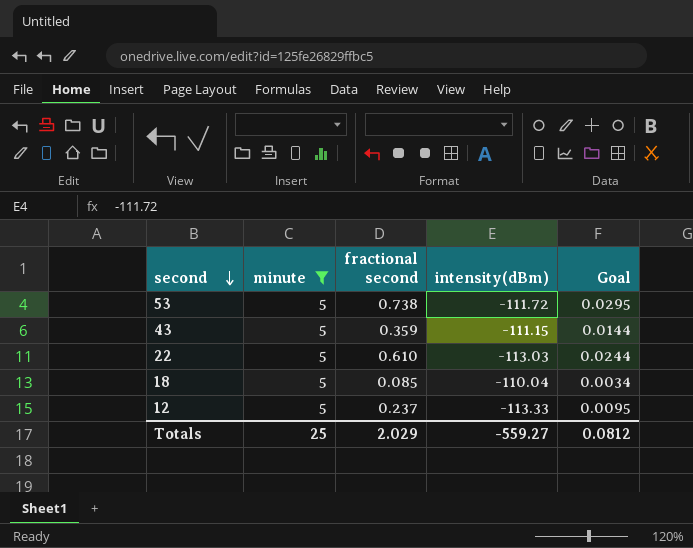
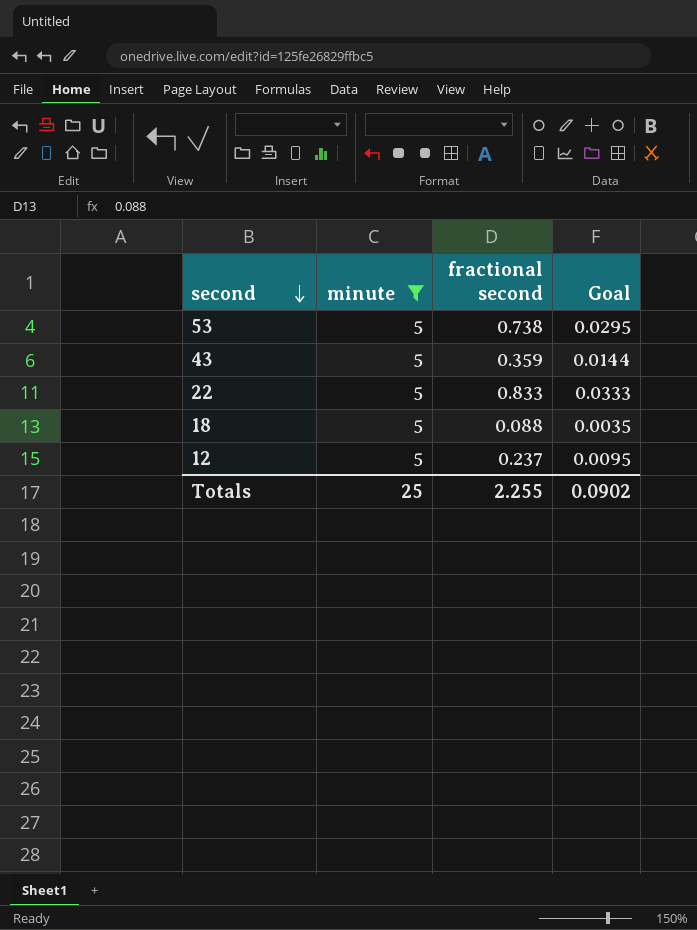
column intensity(dBm) | position: 4 -> none
22 | fractional second: 0.610 -> 0.833
22 | Goal: 0.0244 -> 0.0333
18 | fractional second: 0.085 -> 0.088
18 | Goal: 0.0034 -> 0.0035
Totals | fractional second: 2.029 -> 2.255
Totals | Goal: 0.0812 -> 0.0902

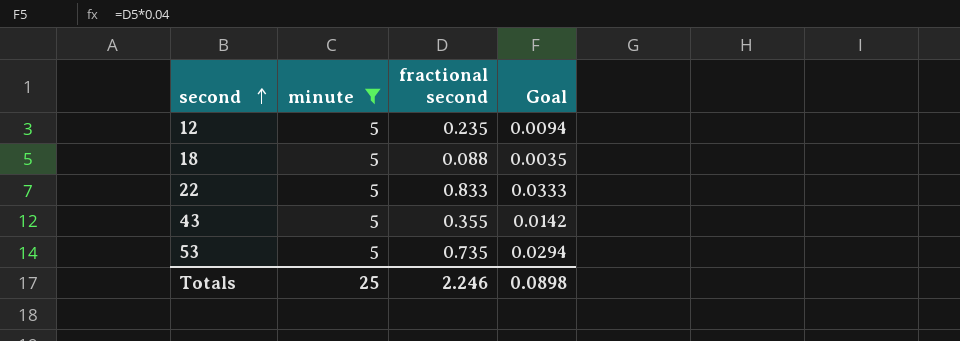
row order: second descending -> second ascending
12 | fractional second: 0.237 -> 0.235
12 | Goal: 0.0095 -> 0.0094
43 | fractional second: 0.359 -> 0.355
43 | Goal: 0.0144 -> 0.0142
53 | fractional second: 0.738 -> 0.735
53 | Goal: 0.0295 -> 0.0294
Totals | fractional second: 2.255 -> 2.246
Totals | Goal: 0.0902 -> 0.0898

